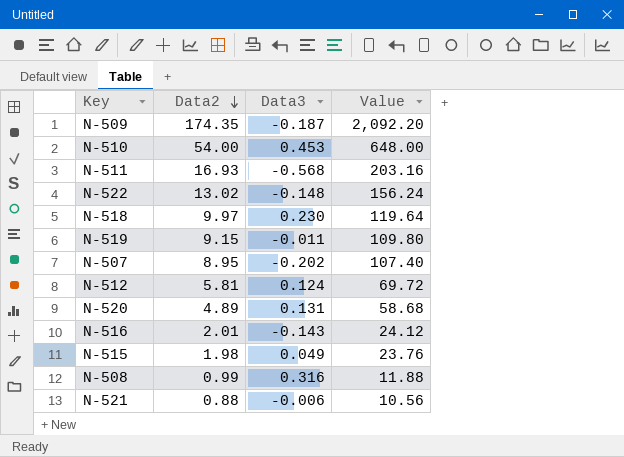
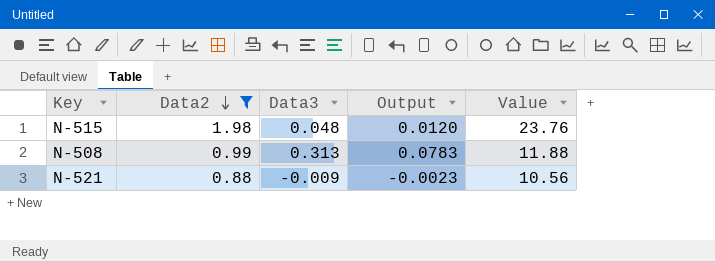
filter: none -> Data2 <= 1.98
column Output | formula: none -> [Data3] * 0.25
N-515 | Data3: 0.049 -> 0.048
N-508 | Data3: 0.316 -> 0.313
N-521 | Data3: -0.006 -> -0.009

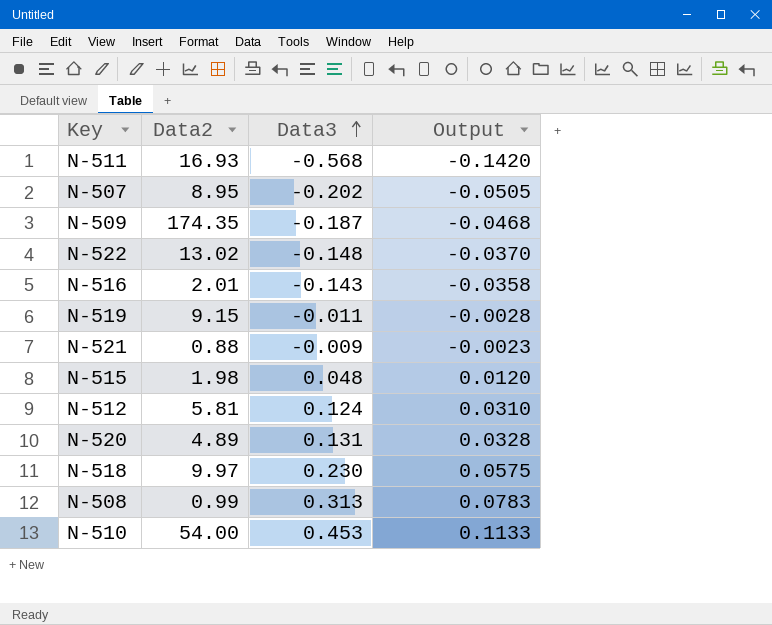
filter: Data2 <= 1.98 -> none
row order: Data2 descending -> Data3 ascending
column Value | formula: [Data2] * 12 -> none

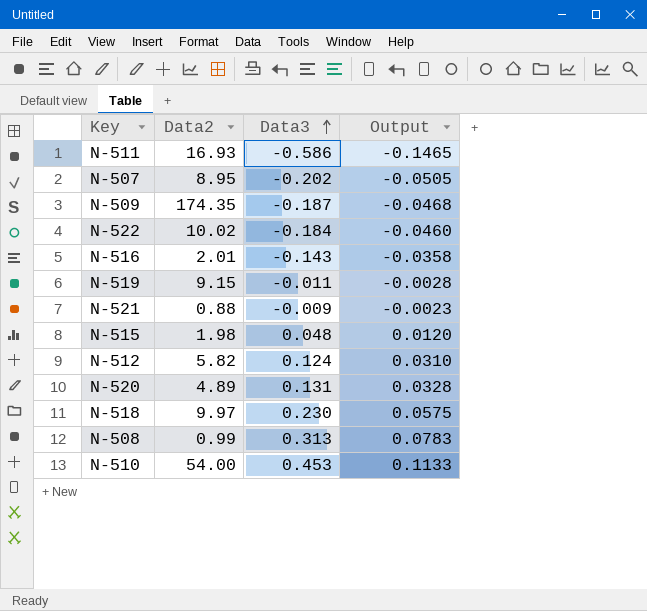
N-511 | Data3: -0.568 -> -0.586
N-511 | Output: -0.1420 -> -0.1465
N-522 | Data2: 13.02 -> 10.02
N-522 | Data3: -0.148 -> -0.184
N-522 | Output: -0.0370 -> -0.0460
N-512 | Data2: 5.81 -> 5.82

